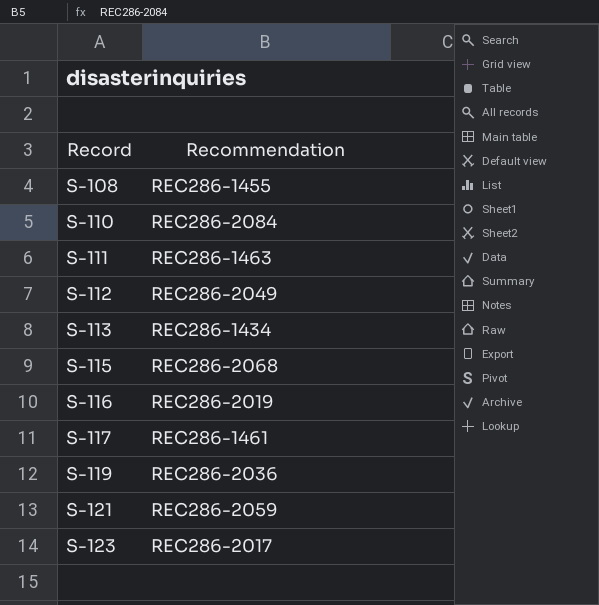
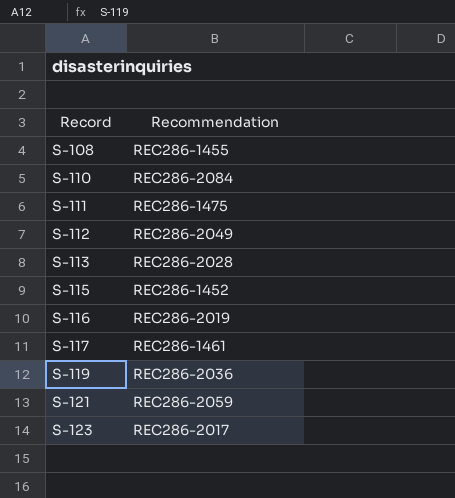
S-111 | Recommendation: REC286-1463 -> REC286-1475
S-113 | Recommendation: REC286-1434 -> REC286-2028
S-115 | Recommendation: REC286-2068 -> REC286-1452

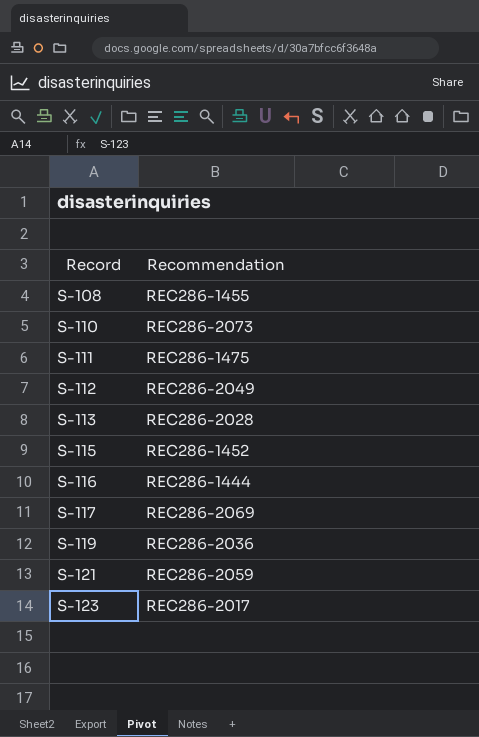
S-110 | Recommendation: REC286-2084 -> REC286-2073
S-116 | Recommendation: REC286-2019 -> REC286-1444
S-117 | Recommendation: REC286-1461 -> REC286-2069

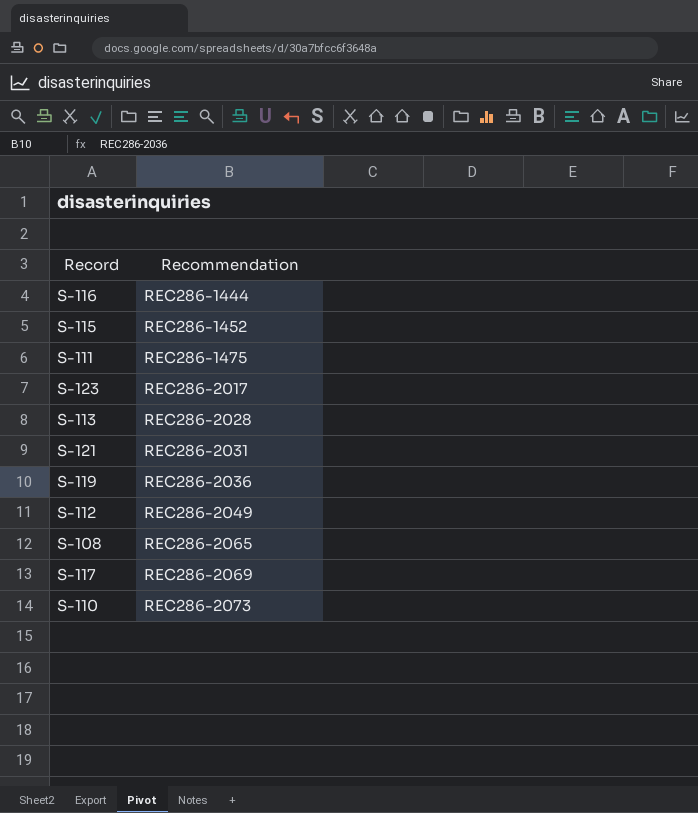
row order: Record ascending -> Recommendation ascending
S-121 | Recommendation: REC286-2059 -> REC286-2031
S-108 | Recommendation: REC286-1455 -> REC286-2065

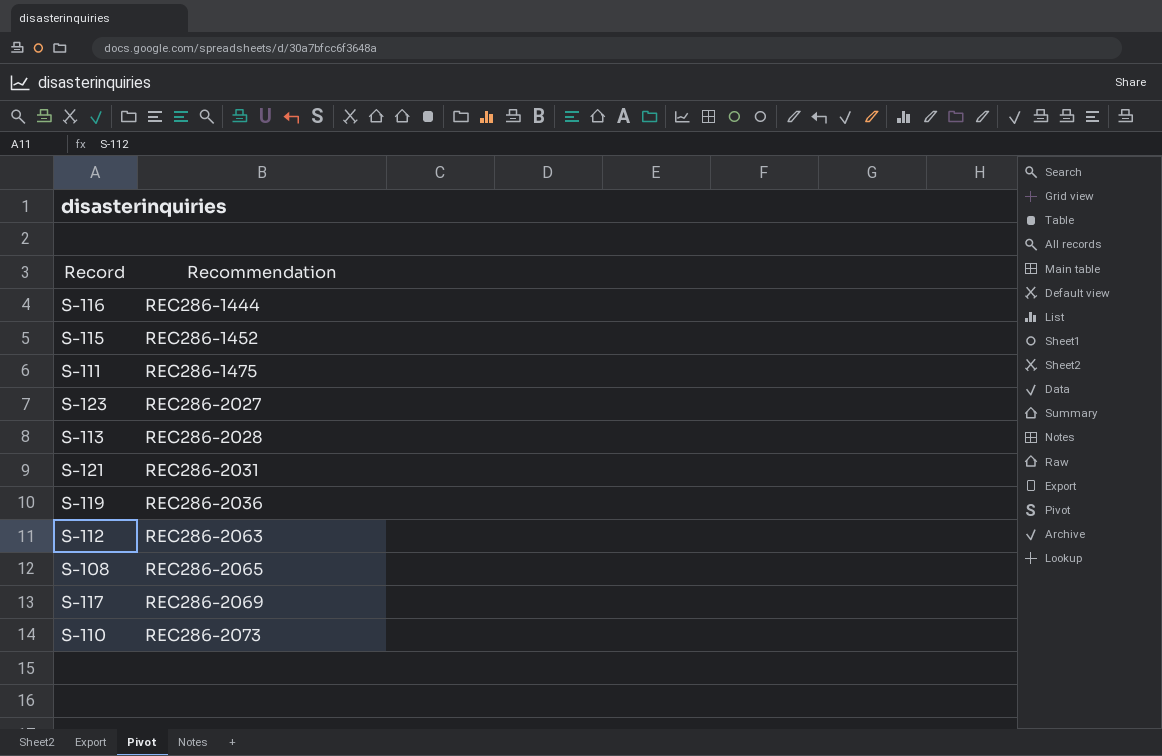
S-123 | Recommendation: REC286-2017 -> REC286-2027
S-112 | Recommendation: REC286-2049 -> REC286-2063

